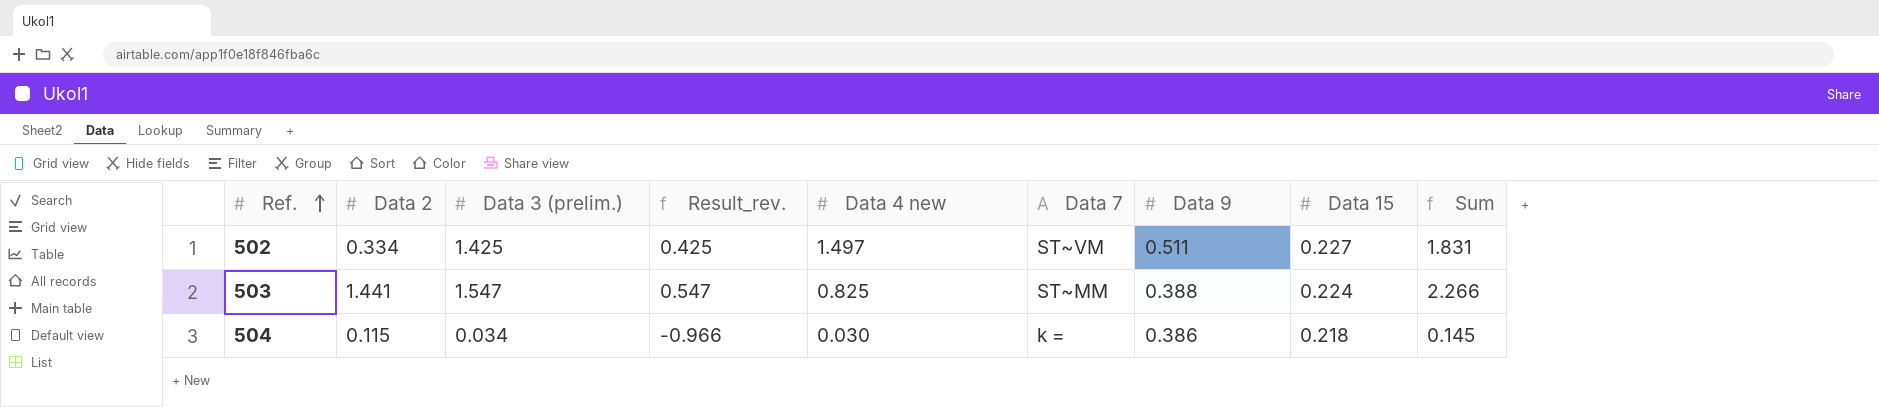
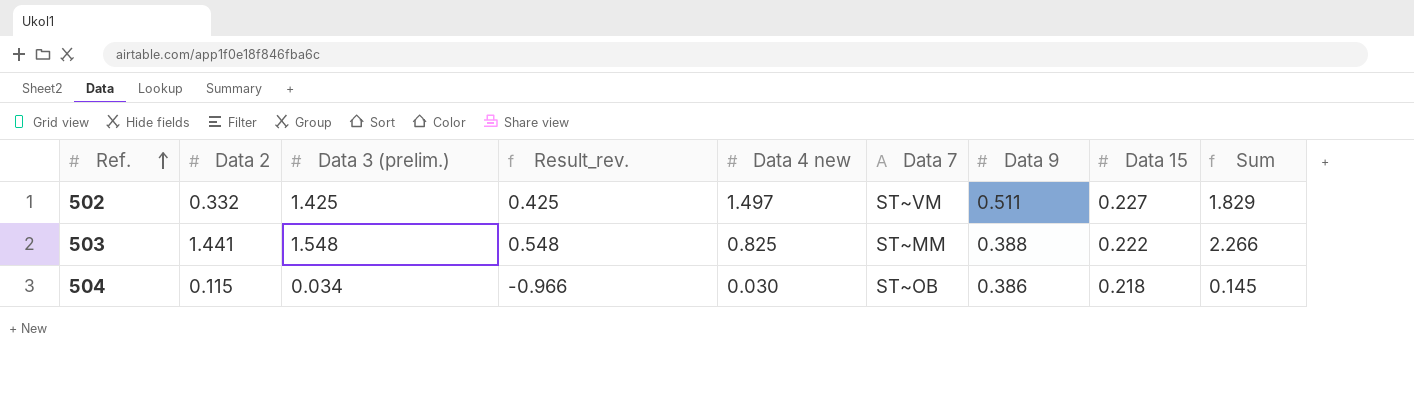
502 | Data 2: 0.334 -> 0.332
502 | Sum: 1.831 -> 1.829
503 | Data 3 (prelim.): 1.547 -> 1.548
503 | Result_rev.: 0.547 -> 0.548
503 | Data 15: 0.224 -> 0.222
504 | Data 7: k = -> ST~OB

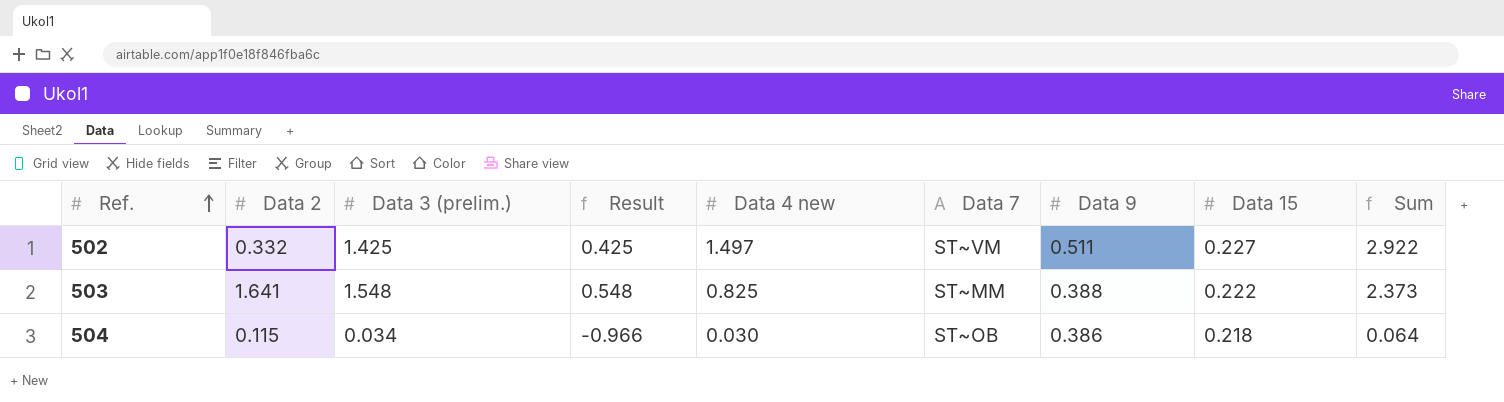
column name: Result_rev. -> Result
column Sum | formula: [Data 2] + [Data 4 new] -> [Data 3 (prelim.)] + [Data 4 new]
503 | Data 2: 1.441 -> 1.641

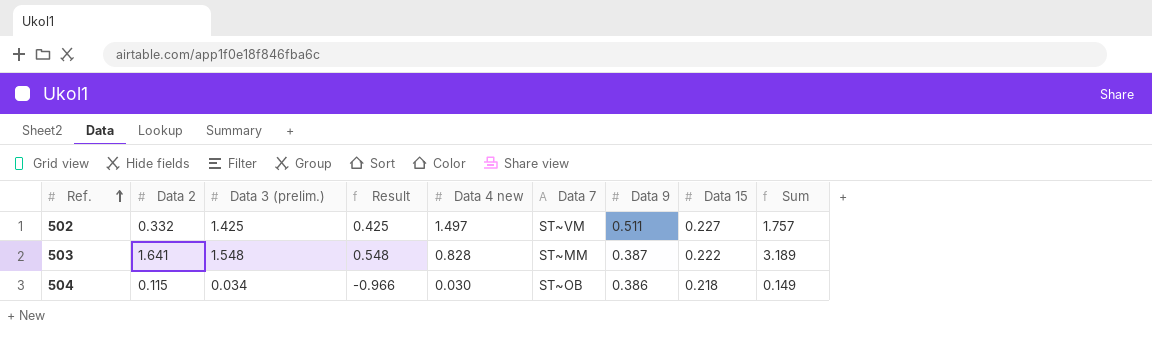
column Sum | formula: [Data 3 (prelim.)] + [Data 4 new] -> [Data 2] + [Data 3 (prelim.)]
503 | Data 4 new: 0.825 -> 0.828
503 | Data 9: 0.388 -> 0.387

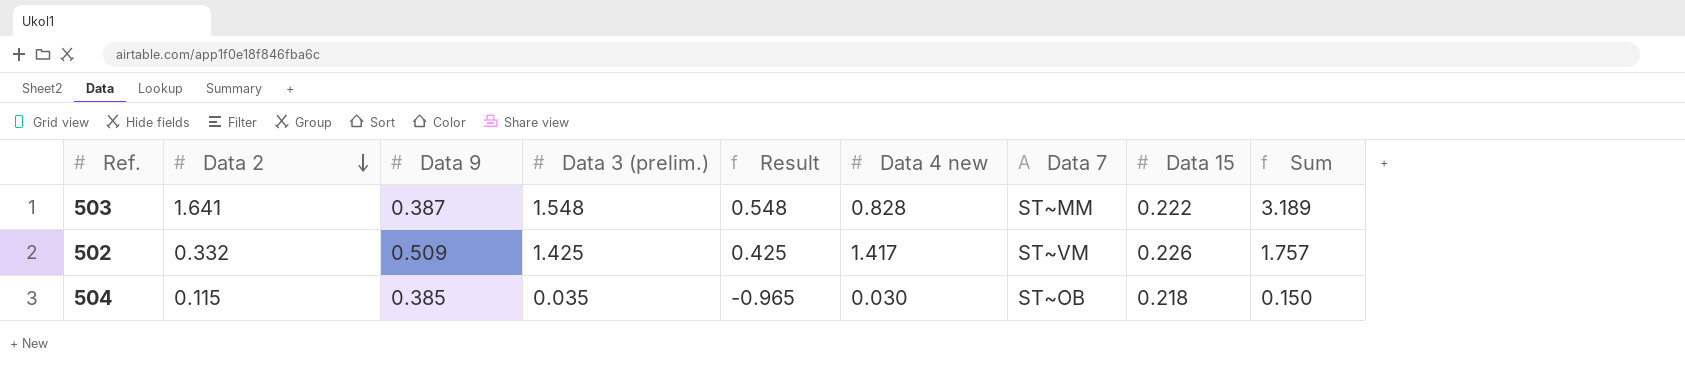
row order: Ref. ascending -> Data 2 descending
column Data 9 | position: 7 -> 3
502 | Data 9: 0.511 -> 0.509
502 | Data 4 new: 1.497 -> 1.417
502 | Data 15: 0.227 -> 0.226
504 | Data 9: 0.386 -> 0.385
504 | Data 3 (prelim.): 0.034 -> 0.035
504 | Result: -0.966 -> -0.965
504 | Sum: 0.149 -> 0.150

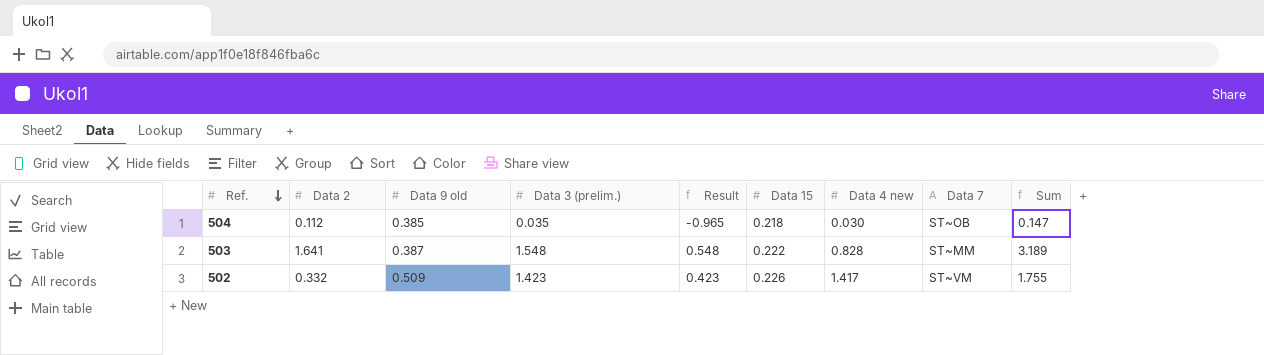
row order: Data 2 descending -> Ref. descending
column name: Data 9 -> Data 9 old
column Data 15 | position: 8 -> 6
504 | Data 2: 0.115 -> 0.112
504 | Sum: 0.150 -> 0.147
502 | Data 3 (prelim.): 1.425 -> 1.423
502 | Result: 0.425 -> 0.423
502 | Sum: 1.757 -> 1.755

